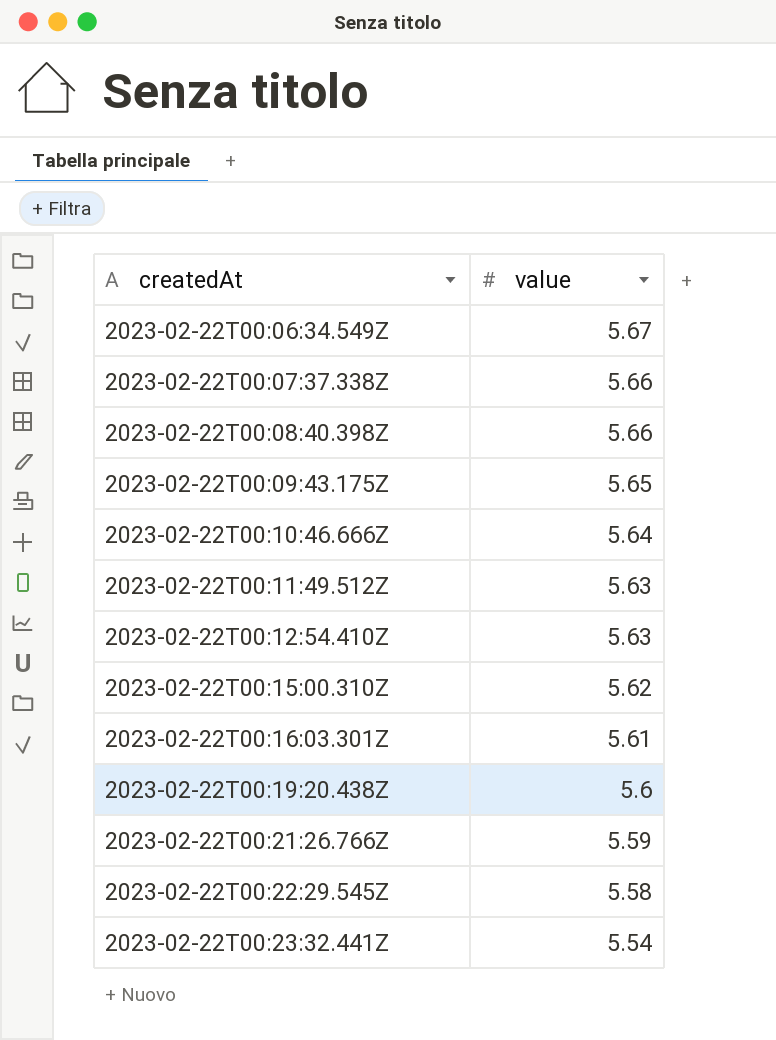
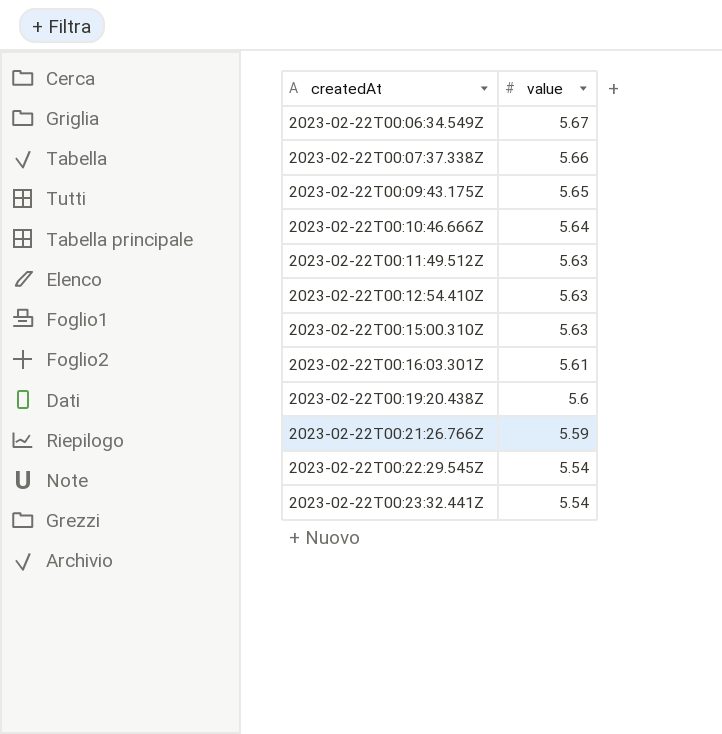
row 2023-02-22T00:08:40.398Z: 5.66 -> none
2023-02-22T00:15:00.310Z | value: 5.62 -> 5.63
2023-02-22T00:22:29.545Z | value: 5.58 -> 5.54

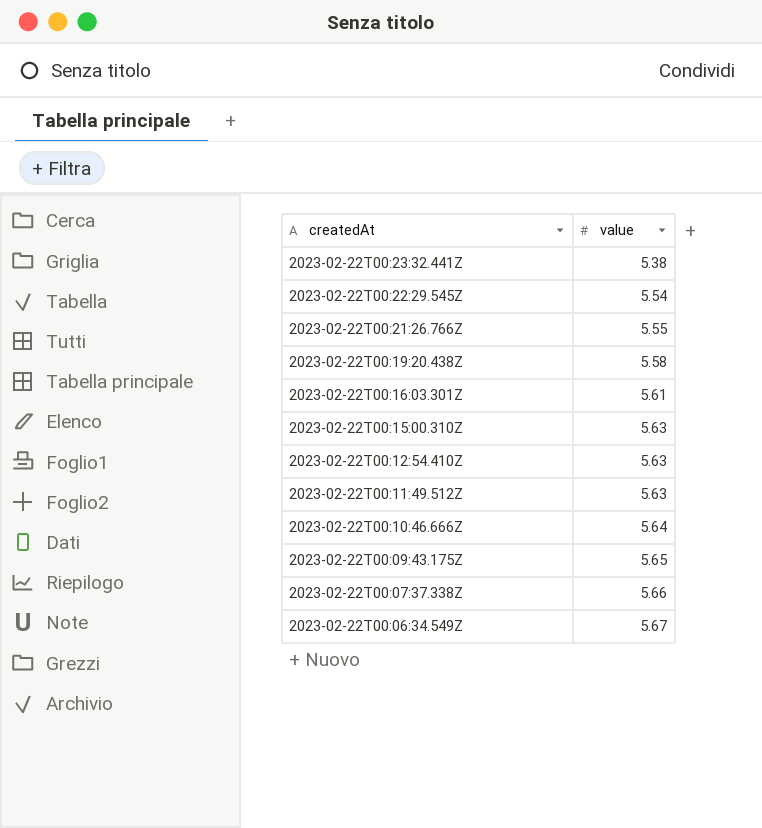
row order: createdAt ascending -> createdAt descending
2023-02-22T00:23:32.441Z | value: 5.54 -> 5.38
2023-02-22T00:21:26.766Z | value: 5.59 -> 5.55
2023-02-22T00:19:20.438Z | value: 5.6 -> 5.58

